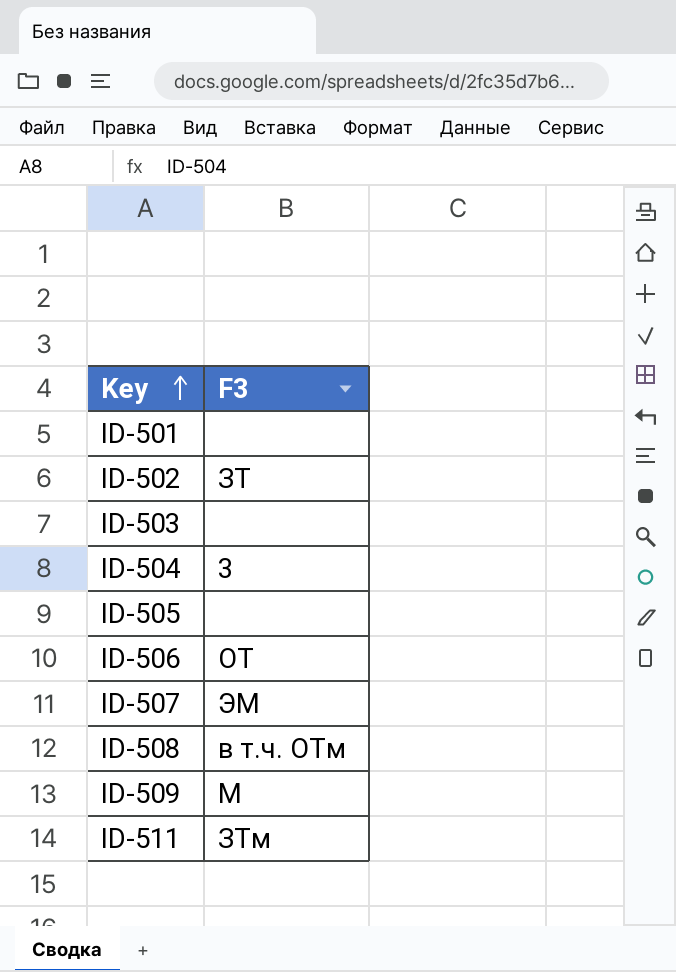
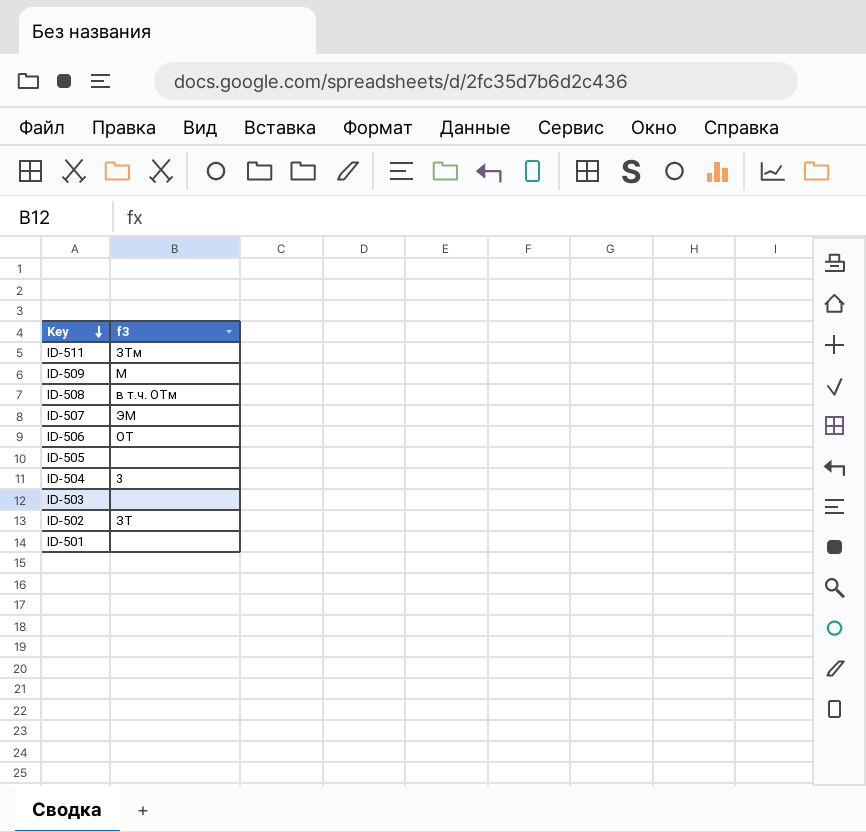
row order: Key ascending -> Key descending
column name: F3 -> f3

